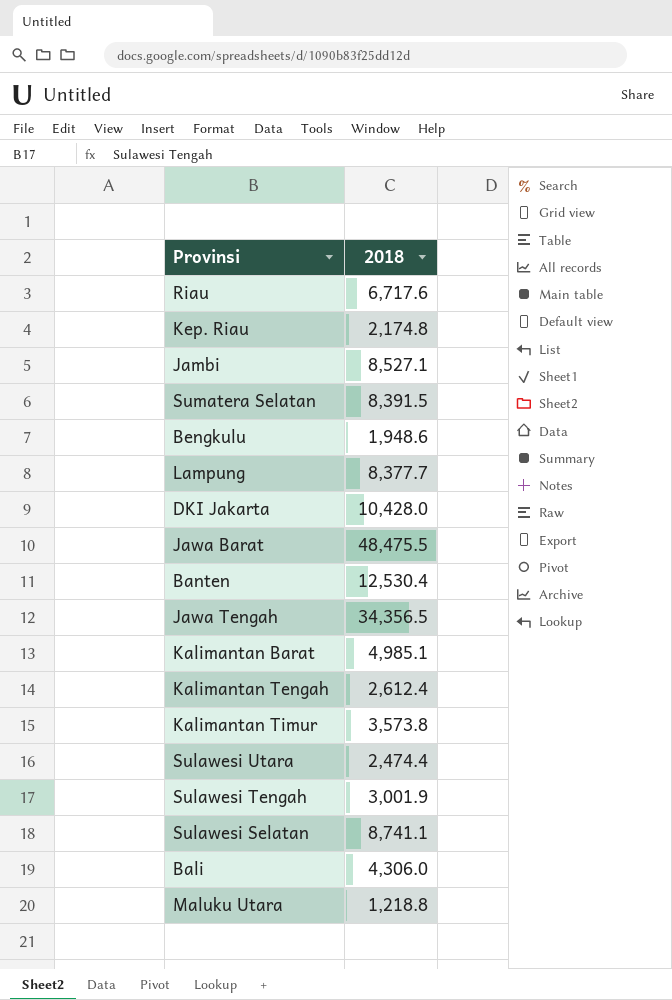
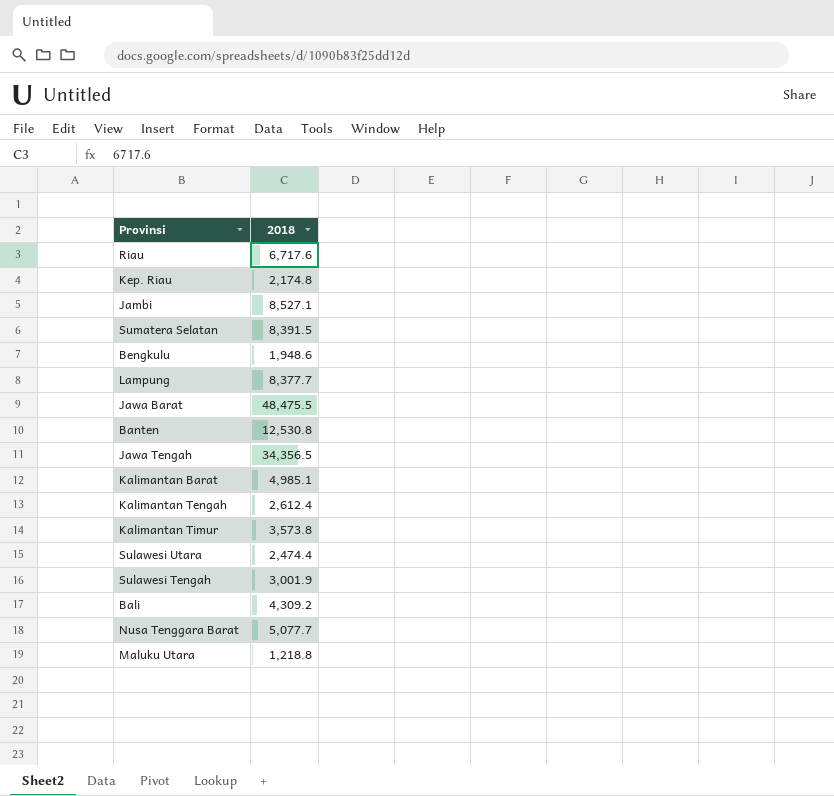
row DKI Jakarta: 10,428.0 -> none
row Sulawesi Selatan: 8,741.1 -> none
Banten | 2018: 12,530.4 -> 12,530.8
Bali | 2018: 4,306.0 -> 4,309.2
row Nusa Tenggara Barat: none -> 5,077.7

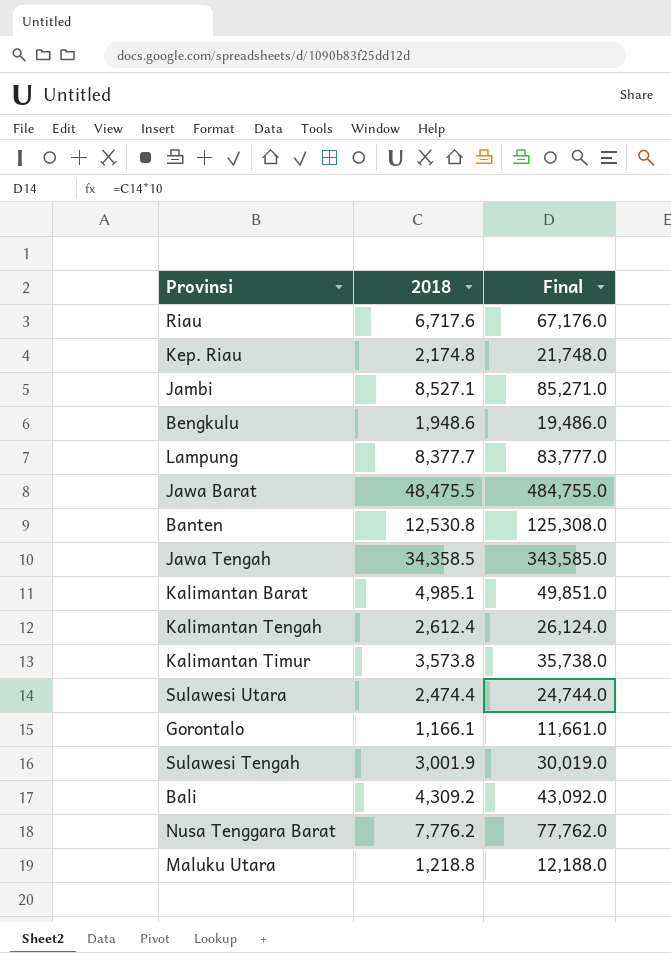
column Final | formula: none -> [2018] * 10
row Sumatera Selatan: 8,391.5 -> none
Jawa Tengah | 2018: 34,356.5 -> 34,358.5
row Gorontalo: none -> 1,166.1 | 11,661.0
Nusa Tenggara Barat | 2018: 5,077.7 -> 7,776.2

